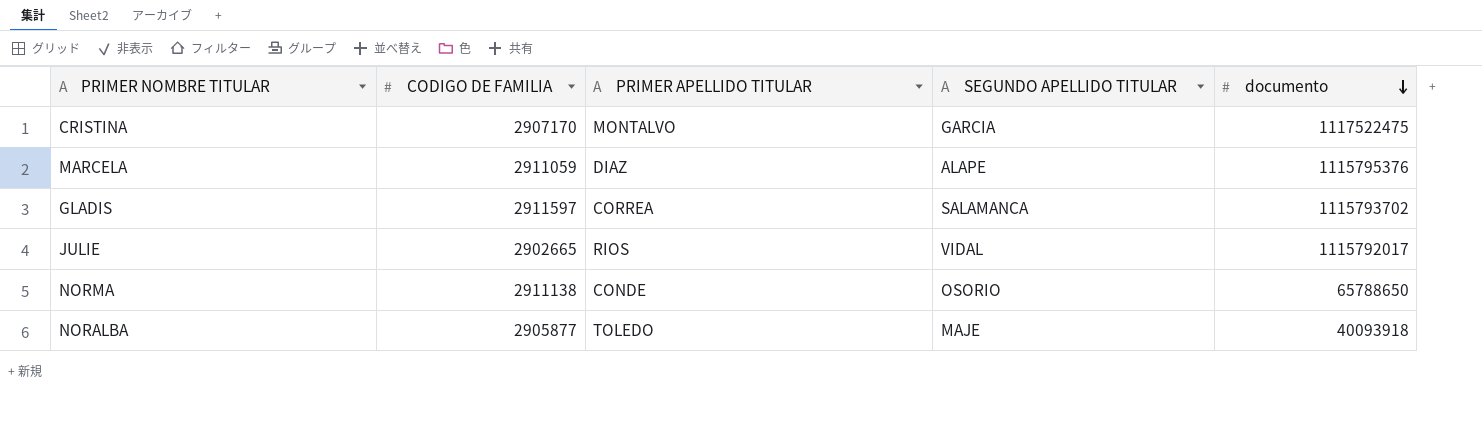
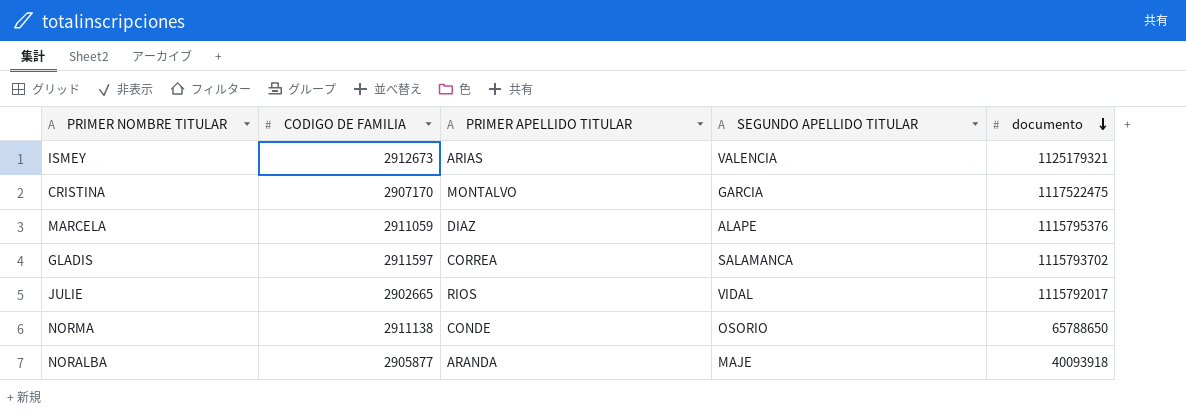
row ISMEY: none -> 2912673 | ARIAS | VALENCIA | 1125179321
NORALBA | PRIMER APELLIDO TITULAR: TOLEDO -> ARANDA

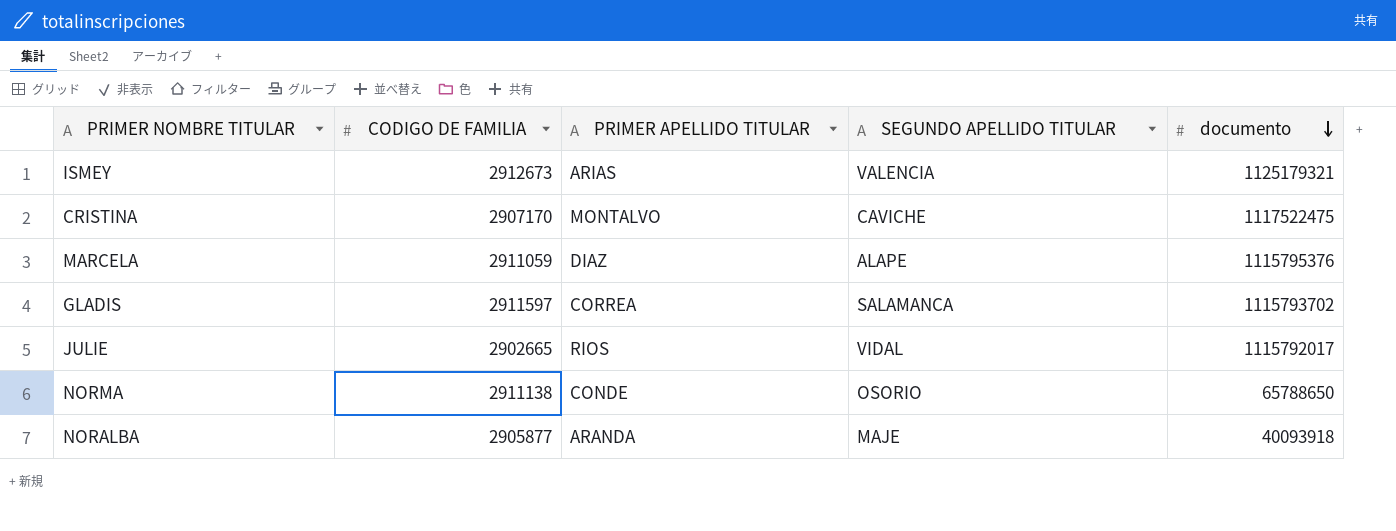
CRISTINA | SEGUNDO APELLIDO TITULAR: GARCIA -> CAVICHE

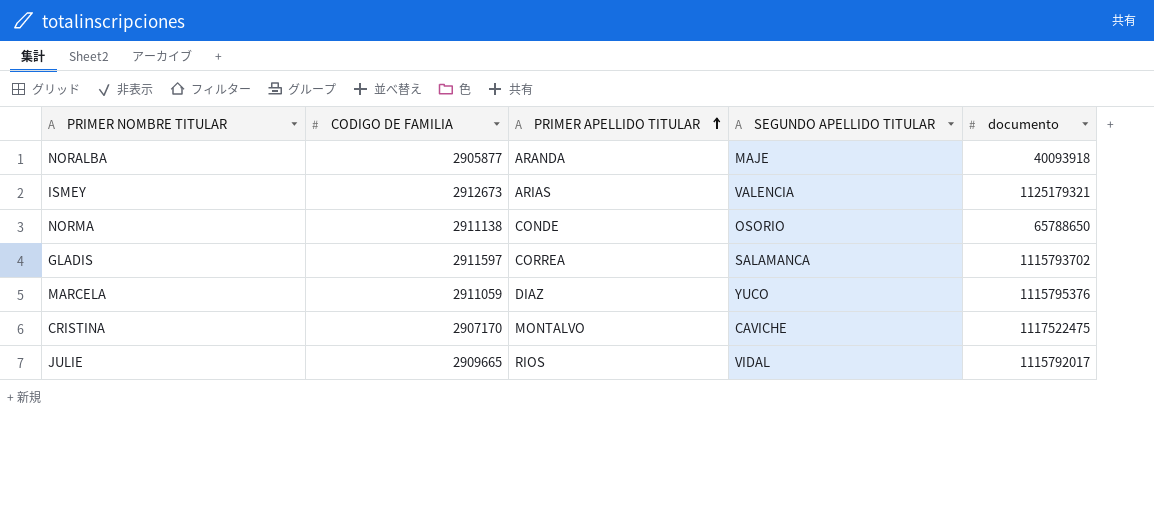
row order: documento descending -> PRIMER APELLIDO TITULAR ascending
MARCELA | SEGUNDO APELLIDO TITULAR: ALAPE -> YUCO
JULIE | CODIGO DE FAMILIA: 2902665 -> 2909665

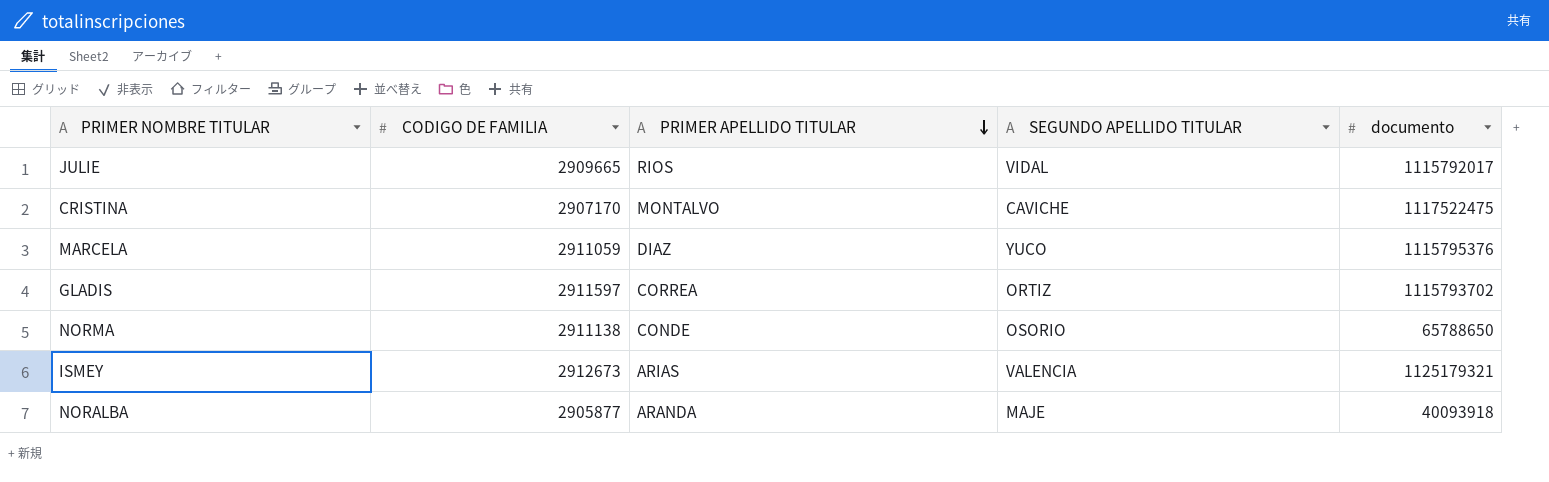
row order: PRIMER APELLIDO TITULAR ascending -> PRIMER APELLIDO TITULAR descending
GLADIS | SEGUNDO APELLIDO TITULAR: SALAMANCA -> ORTIZ

